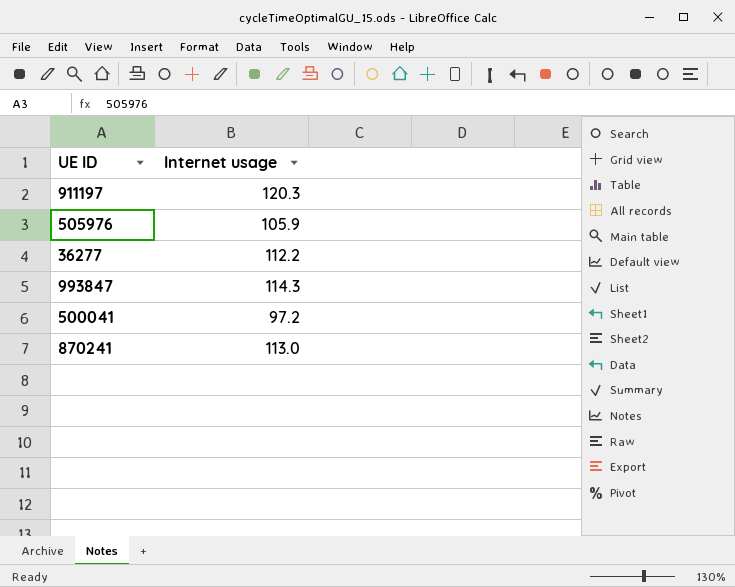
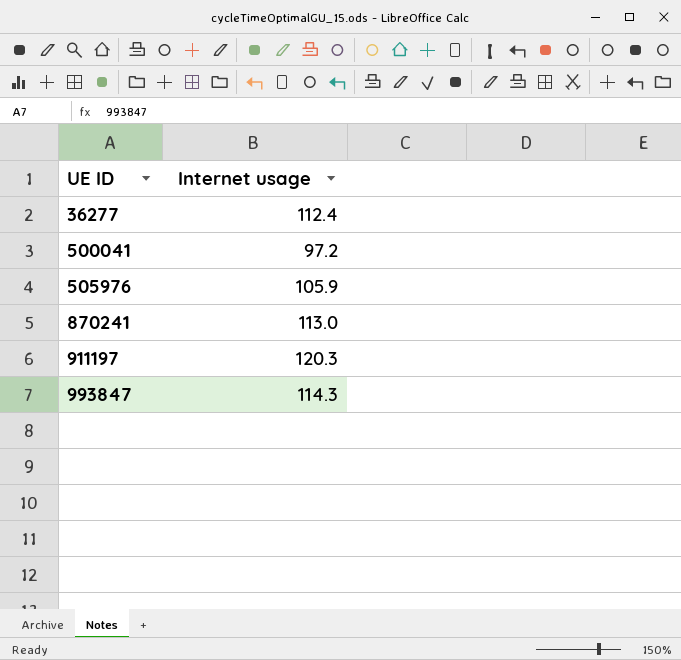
row order: none -> UE ID ascending
36277 | Internet usage: 112.2 -> 112.4

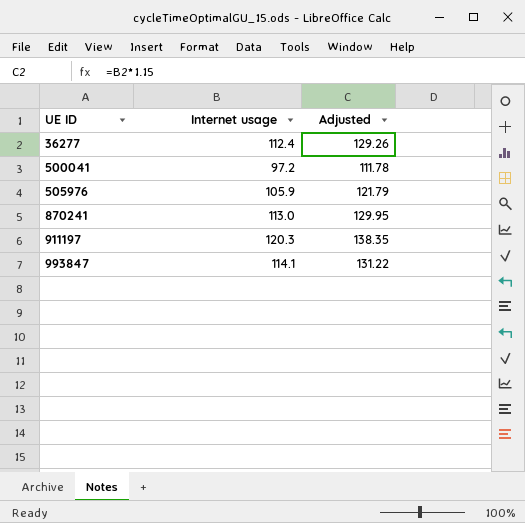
column Adjusted | formula: none -> [Internet usage] * 1.15
993847 | Internet usage: 114.3 -> 114.1

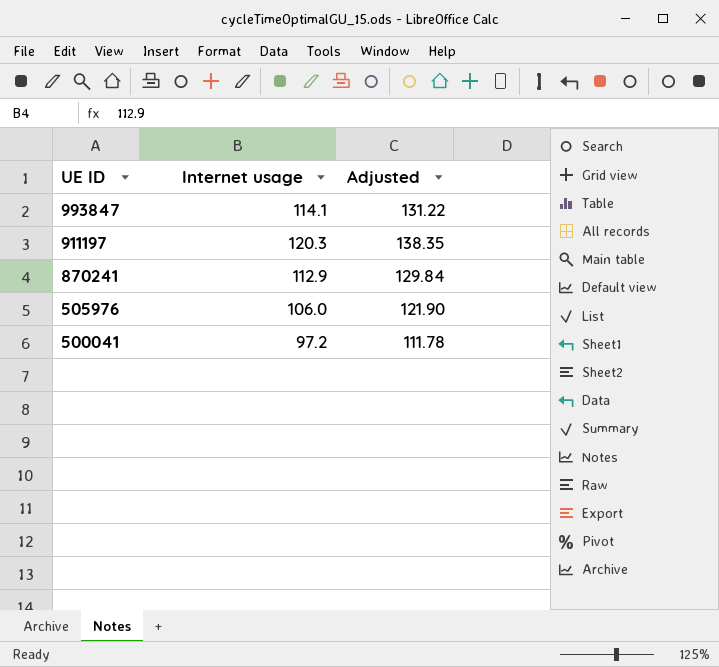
row order: UE ID ascending -> UE ID descending
row 36277: 112.4 | 129.26 -> none
870241 | Internet usage: 113.0 -> 112.9
870241 | Adjusted: 129.95 -> 129.84
505976 | Internet usage: 105.9 -> 106.0
505976 | Adjusted: 121.79 -> 121.90

